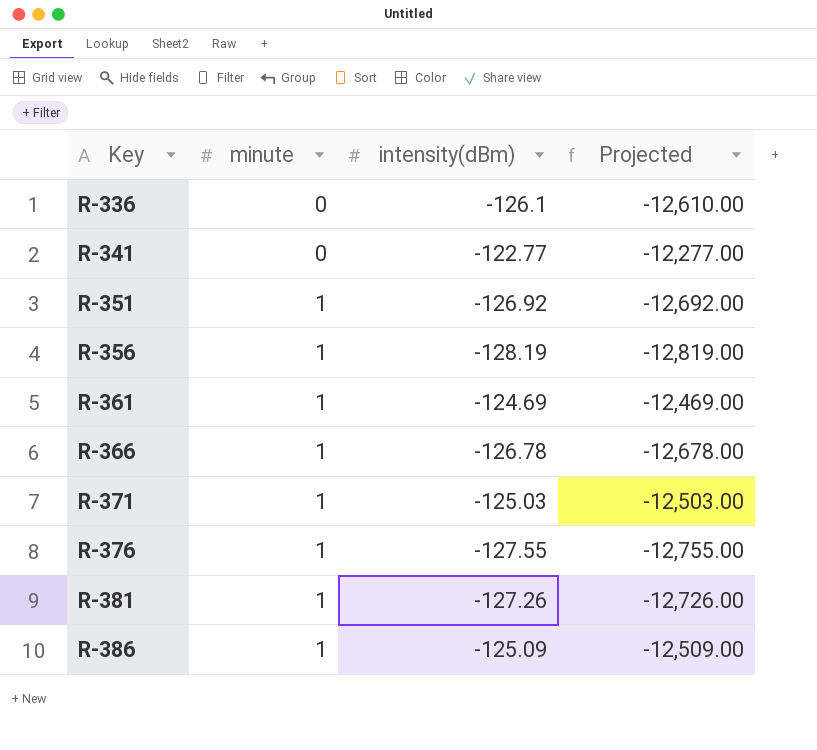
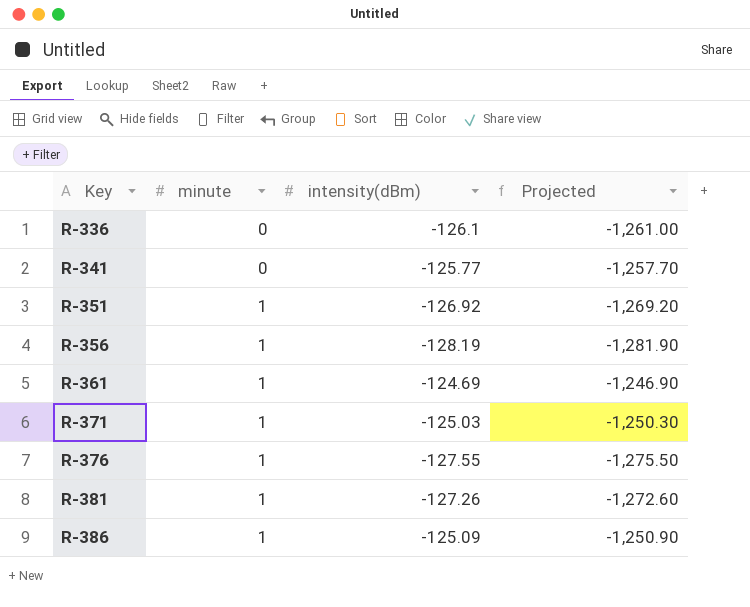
column Projected | formula: [intensity(dBm)] * 100 -> [intensity(dBm)] * 10
row R-366: 1 | -126.78 | -12,678.00 -> none
R-341 | intensity(dBm): -122.77 -> -125.77

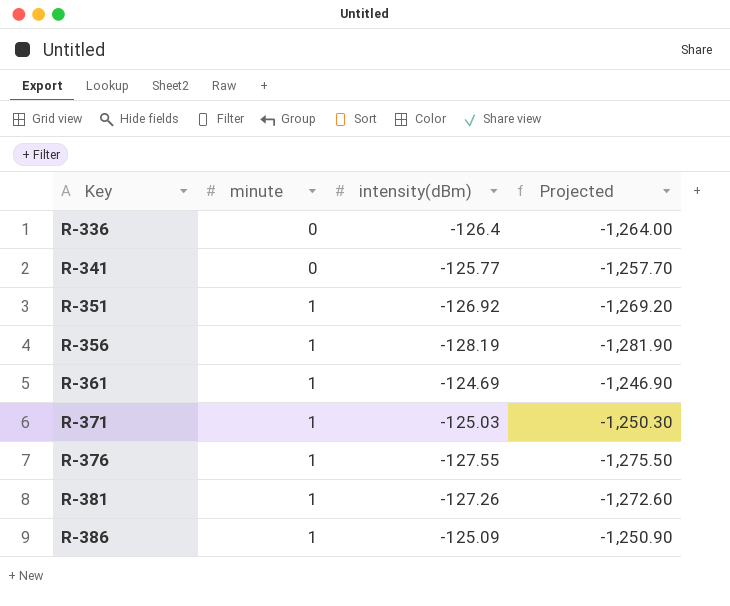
R-336 | intensity(dBm): -126.1 -> -126.4
R-336 | Projected: -1,261.00 -> -1,264.00

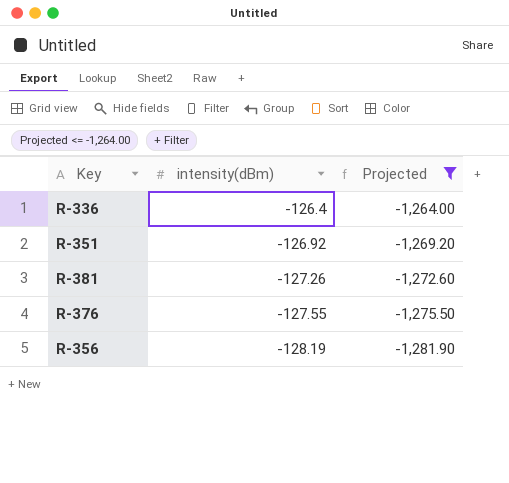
filter: none -> Projected <= -1,264.00
row order: Key ascending -> intensity(dBm) descending
column minute | position: 2 -> none

